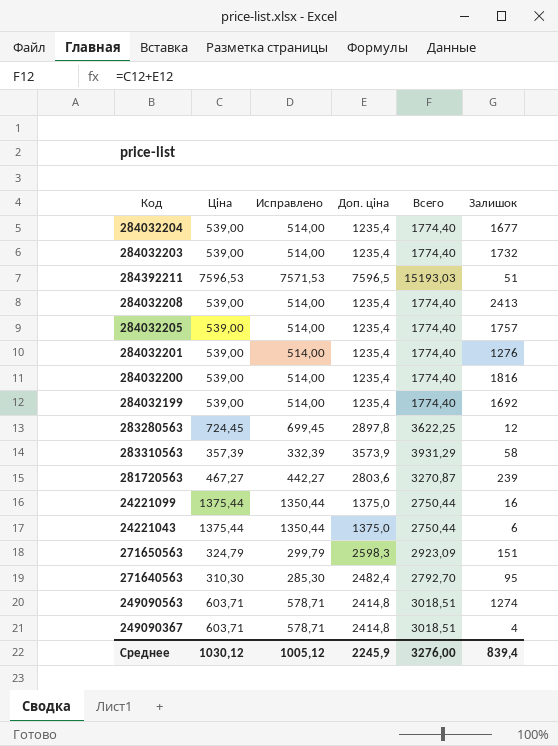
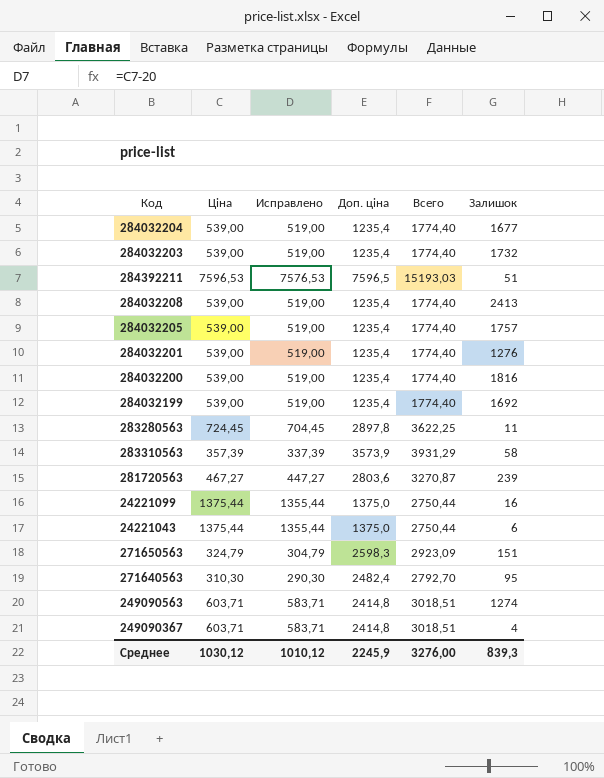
column Исправлено | formula: [Ціна] - 25 -> [Ціна] - 20
283280563 | Залишок: 12 -> 11
Среднее | Исправлено: 1005,12 -> 1010,12
Среднее | Залишок: 839,4 -> 839,3

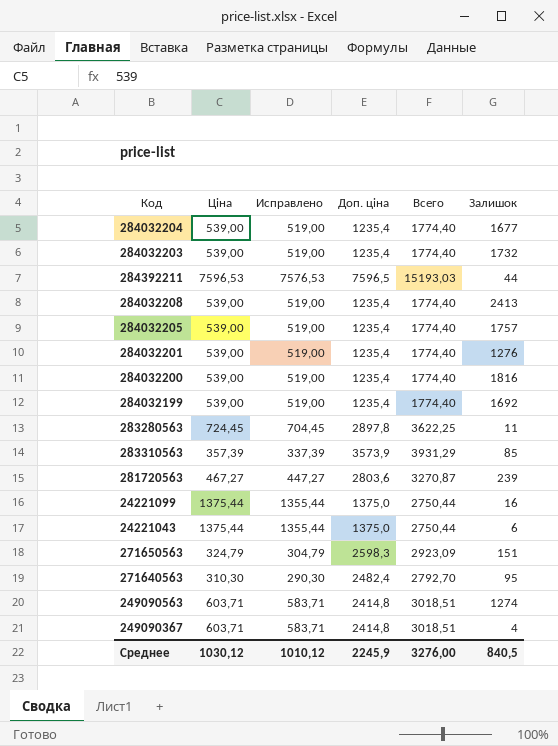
284392211 | Залишок: 51 -> 44
283310563 | Залишок: 58 -> 85
Среднее | Залишок: 839,3 -> 840,5

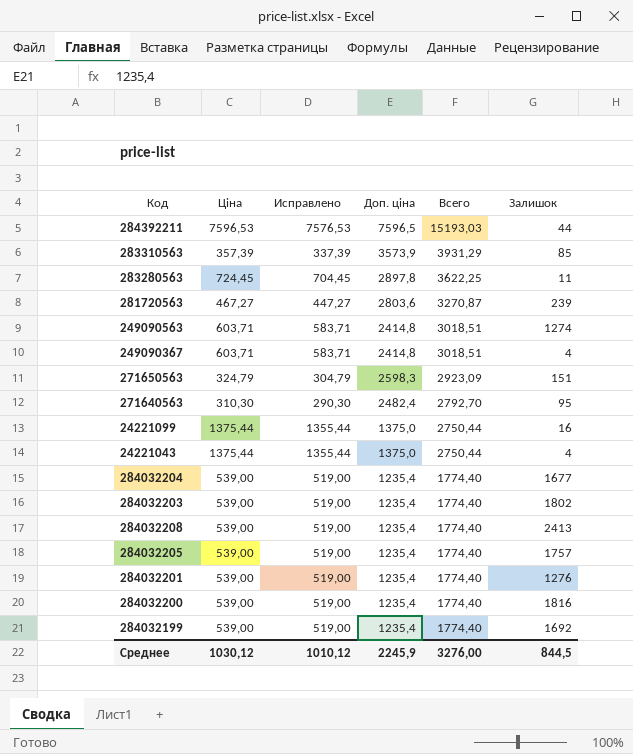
row order: none -> Всего descending
24221043 | Залишок: 6 -> 4
284032203 | Залишок: 1732 -> 1802
Среднее | Залишок: 840,5 -> 844,5

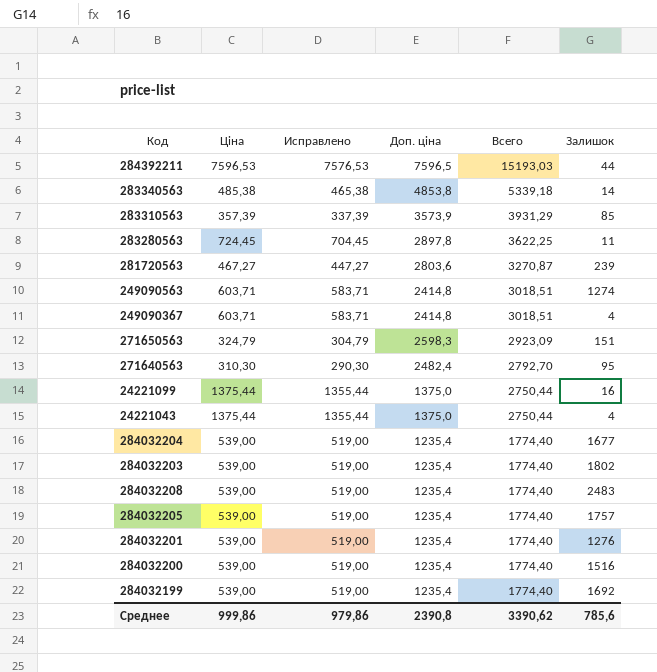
row 283340563: none -> 485,38 | 465,38 | 4853,8 | 5339,18 | 14
284032208 | Залишок: 2413 -> 2483
284032200 | Залишок: 1816 -> 1516
Среднее | Ціна: 1030,12 -> 999,86
Среднее | Исправлено: 1010,12 -> 979,86
Среднее | Доп. ціна: 2245,9 -> 2390,8
Среднее | Всего: 3276,00 -> 3390,62
Среднее | Залишок: 844,5 -> 785,6

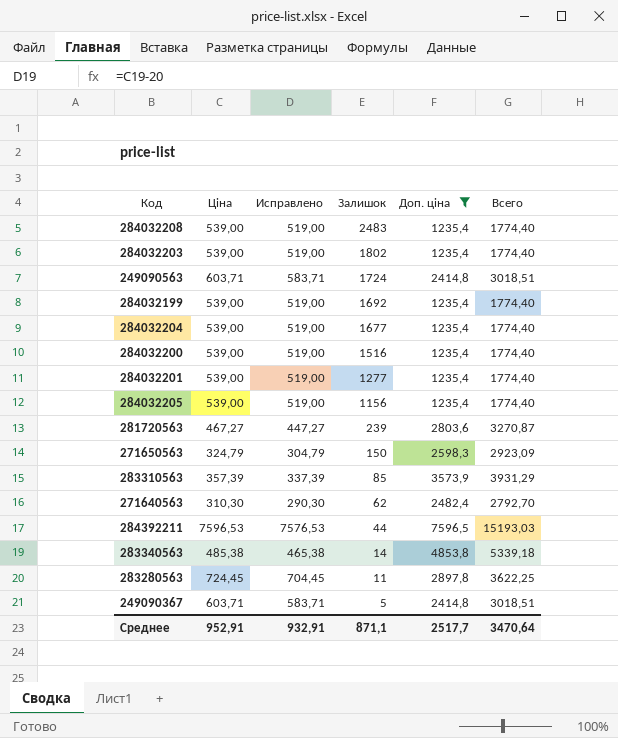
filter: none -> Доп. ціна != 1375,0
row order: Всего descending -> Залишок descending
column Залишок | position: 6 -> 4
249090563 | Залишок: 1274 -> 1724
284032201 | Залишок: 1276 -> 1277
284032205 | Залишок: 1757 -> 1156
271650563 | Залишок: 151 -> 150
271640563 | Залишок: 95 -> 62
249090367 | Залишок: 4 -> 5
Среднее | Ціна: 999,86 -> 952,91
Среднее | Исправлено: 979,86 -> 932,91
Среднее | Залишок: 785,6 -> 871,1
Среднее | Доп. ціна: 2390,8 -> 2517,7
Среднее | Всего: 3390,62 -> 3470,64

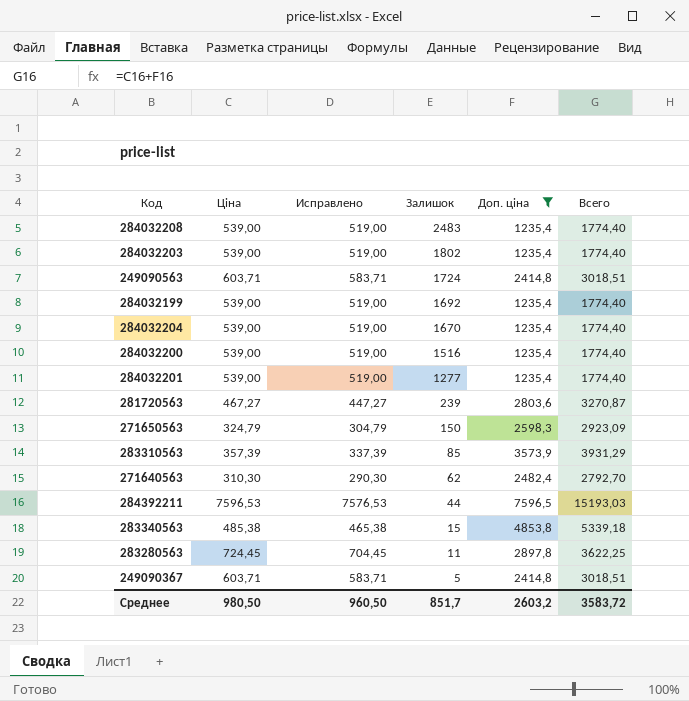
row 284032205: 539,00 | 519,00 | 1156 | 1235,4 | 1774,40 -> none
284032204 | Залишок: 1677 -> 1670
283340563 | Залишок: 14 -> 15
Среднее | Ціна: 952,91 -> 980,50
Среднее | Исправлено: 932,91 -> 960,50
Среднее | Залишок: 871,1 -> 851,7
Среднее | Доп. ціна: 2517,7 -> 2603,2
Среднее | Всего: 3470,64 -> 3583,72

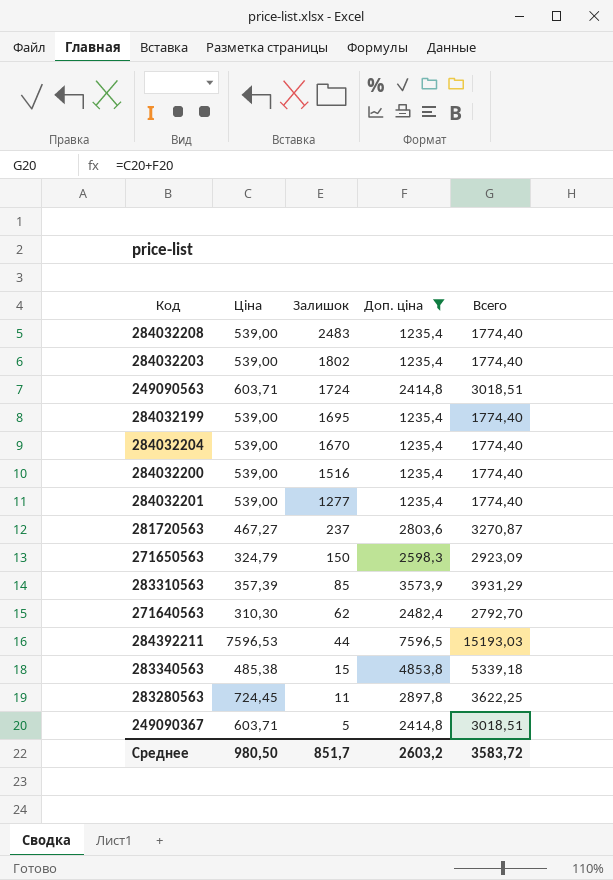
column Исправлено | formula: [Ціна] - 20 -> none
284032199 | Залишок: 1692 -> 1695
281720563 | Залишок: 239 -> 237

